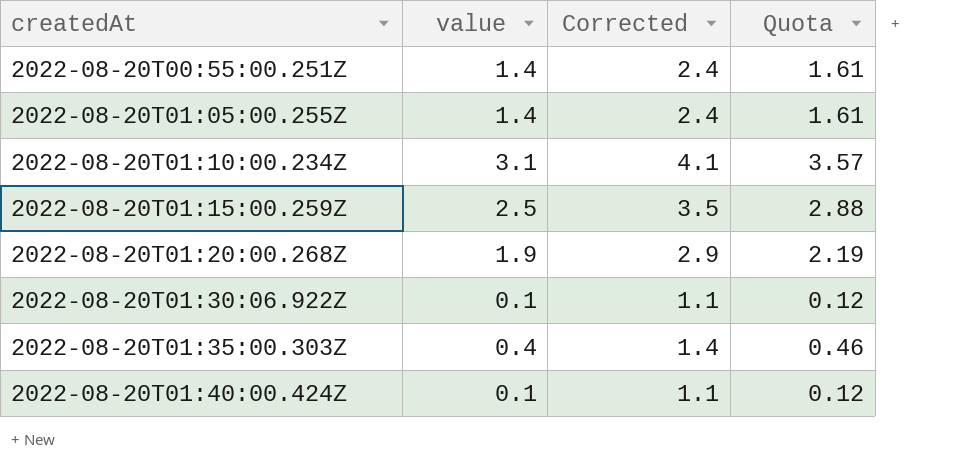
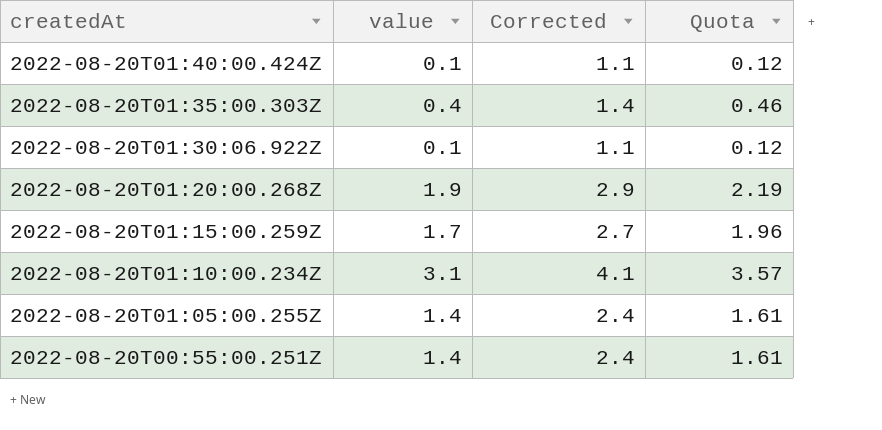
row order: createdAt ascending -> createdAt descending
2022-08-20T01:15:00.259Z | value: 2.5 -> 1.7
2022-08-20T01:15:00.259Z | Corrected: 3.5 -> 2.7
2022-08-20T01:15:00.259Z | Quota: 2.88 -> 1.96

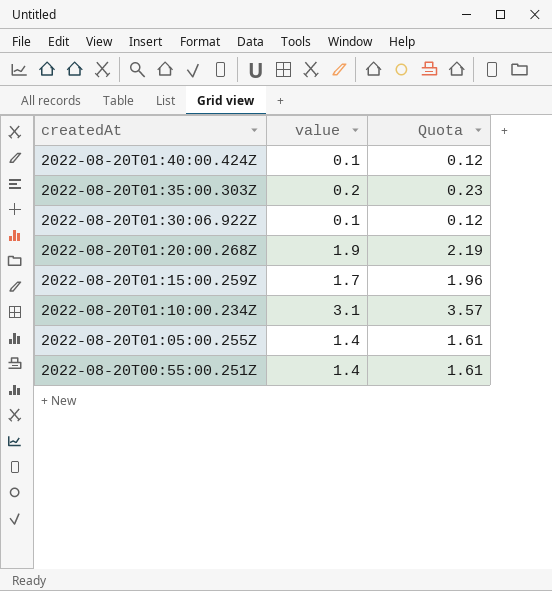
column Corrected | formula: [value] + 1 -> none
2022-08-20T01:35:00.303Z | value: 0.4 -> 0.2
2022-08-20T01:35:00.303Z | Quota: 0.46 -> 0.23

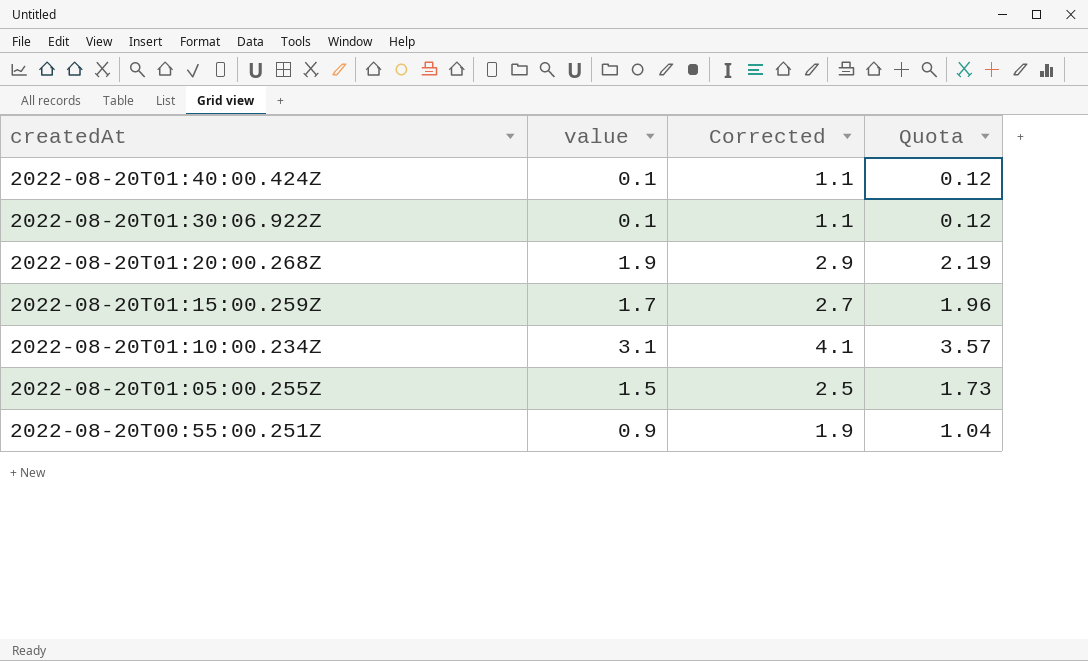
column Corrected | formula: none -> [value] + 1
row 2022-08-20T01:35:00.303Z: 0.2 | 0.23 -> none
2022-08-20T01:05:00.255Z | value: 1.4 -> 1.5
2022-08-20T01:05:00.255Z | Quota: 1.61 -> 1.73
2022-08-20T00:55:00.251Z | value: 1.4 -> 0.9
2022-08-20T00:55:00.251Z | Quota: 1.61 -> 1.04

